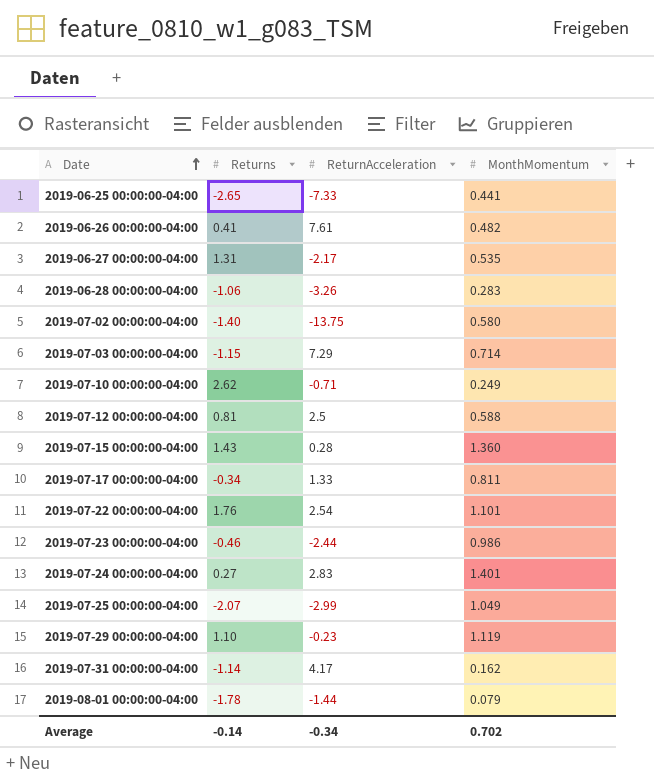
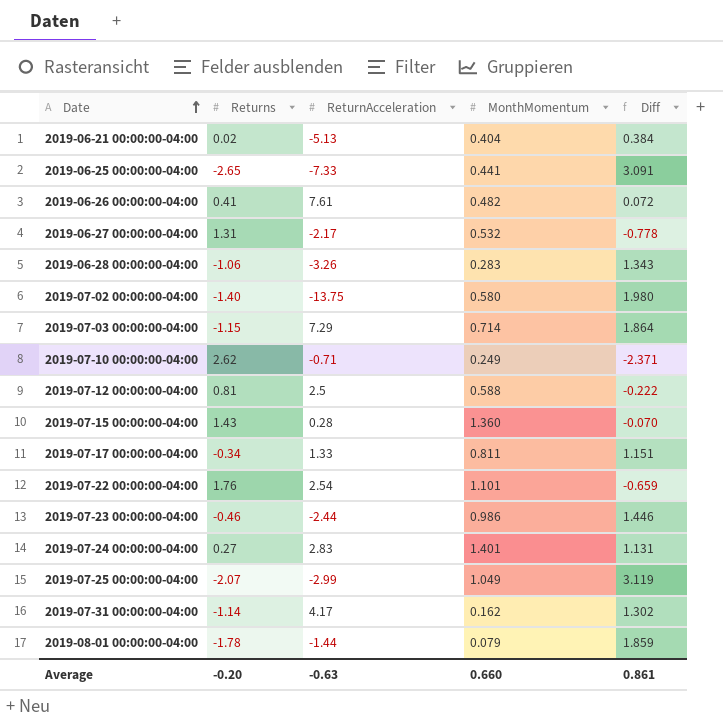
column Diff | formula: none -> [MonthMomentum] - [Returns]
row 2019-07-29 00:00:00-04:00: 1.10 | -0.23 | 1.119 -> none
row 2019-06-21 00:00:00-04:00: none -> 0.02 | -5.13 | 0.404 | 0.384
2019-06-27 00:00:00-04:00 | MonthMomentum: 0.535 -> 0.532
Average | Returns: -0.14 -> -0.20
Average | ReturnAcceleration: -0.34 -> -0.63
Average | MonthMomentum: 0.702 -> 0.660

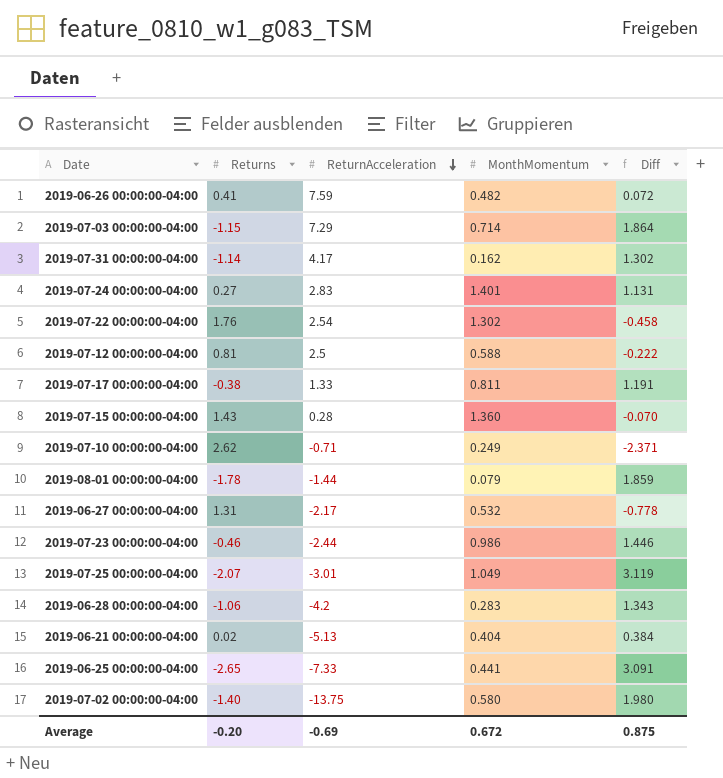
row order: Date ascending -> ReturnAcceleration descending
2019-06-26 00:00:00-04:00 | ReturnAcceleration: 7.61 -> 7.59
2019-07-22 00:00:00-04:00 | MonthMomentum: 1.101 -> 1.302
2019-07-22 00:00:00-04:00 | Diff: -0.659 -> -0.458
2019-07-17 00:00:00-04:00 | Returns: -0.34 -> -0.38
2019-07-17 00:00:00-04:00 | Diff: 1.151 -> 1.191
2019-07-25 00:00:00-04:00 | ReturnAcceleration: -2.99 -> -3.01
2019-06-28 00:00:00-04:00 | ReturnAcceleration: -3.26 -> -4.2
Average | ReturnAcceleration: -0.63 -> -0.69
Average | MonthMomentum: 0.660 -> 0.672
Average | Diff: 0.861 -> 0.875

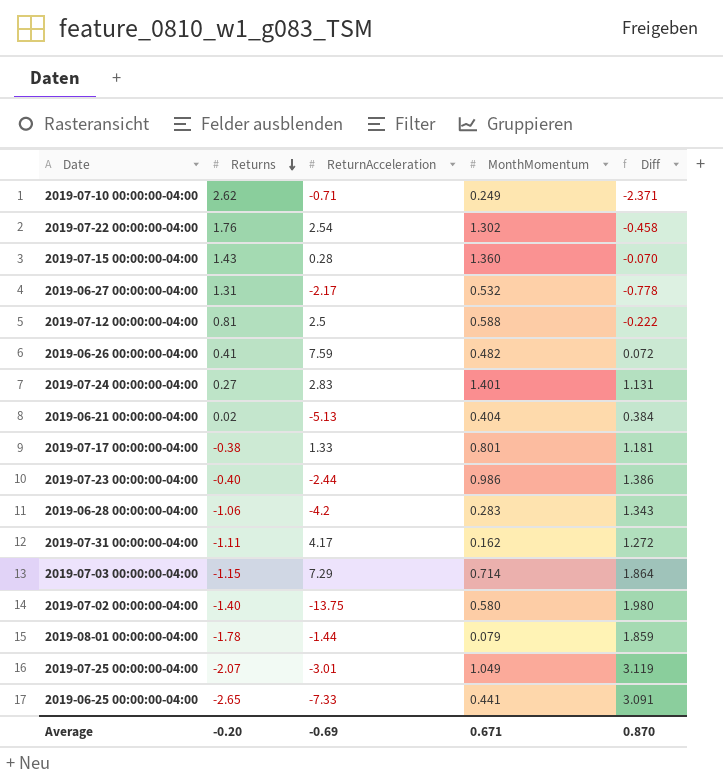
row order: ReturnAcceleration descending -> Returns descending
2019-07-17 00:00:00-04:00 | MonthMomentum: 0.811 -> 0.801
2019-07-17 00:00:00-04:00 | Diff: 1.191 -> 1.181
2019-07-23 00:00:00-04:00 | Returns: -0.46 -> -0.40
2019-07-23 00:00:00-04:00 | Diff: 1.446 -> 1.386
2019-07-31 00:00:00-04:00 | Returns: -1.14 -> -1.11
2019-07-31 00:00:00-04:00 | Diff: 1.302 -> 1.272
Average | MonthMomentum: 0.672 -> 0.671
Average | Diff: 0.875 -> 0.870

